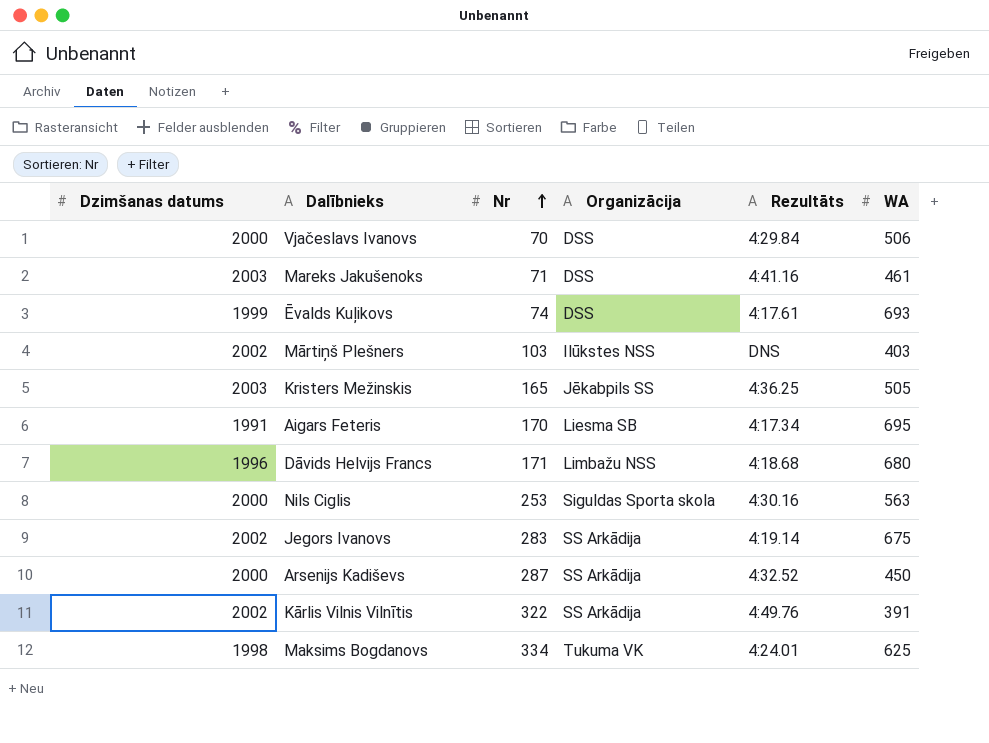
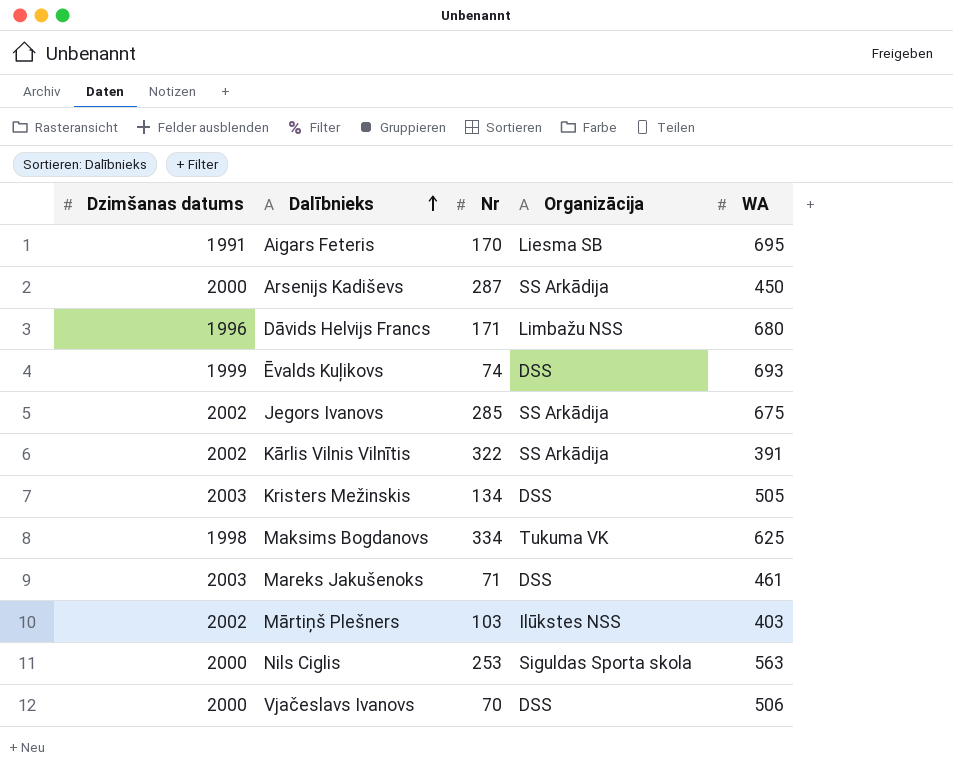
row order: Nr ascending -> Dalībnieks ascending
column Rezultāts | position: 5 -> none
Jegors Ivanovs | Nr: 283 -> 285
Kristers Mežinskis | Nr: 165 -> 134
Kristers Mežinskis | Organizācija: Jēkabpils SS -> DSS

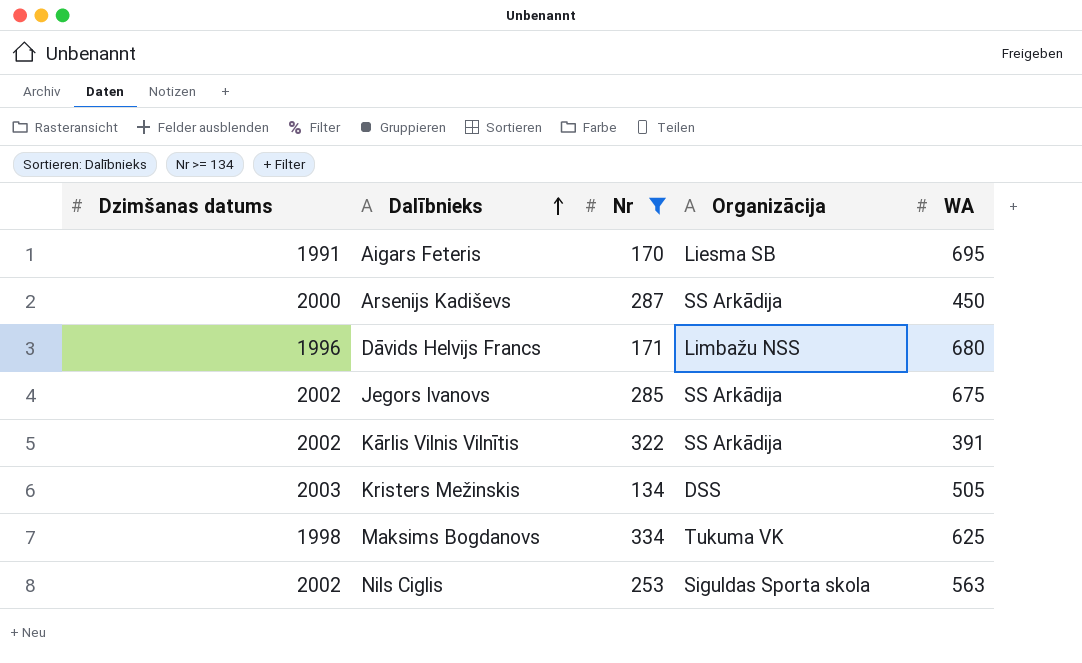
filter: none -> Nr >= 134
Nils Ciglis | Dzimšanas datums: 2000 -> 2002

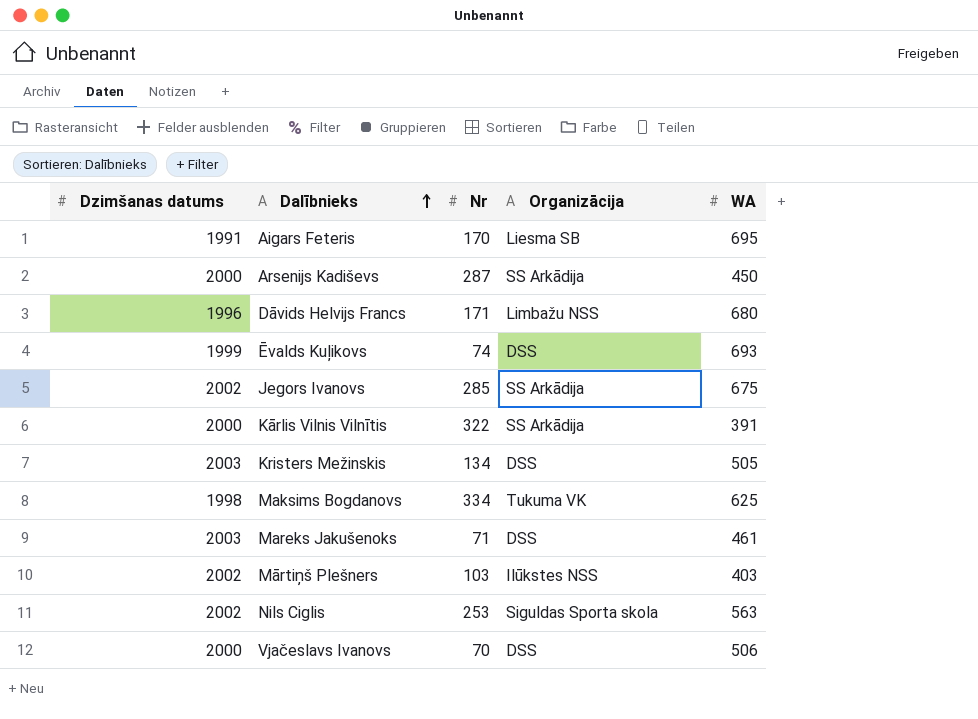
filter: Nr >= 134 -> none
Kārlis Vilnis Vilnītis | Dzimšanas datums: 2002 -> 2000

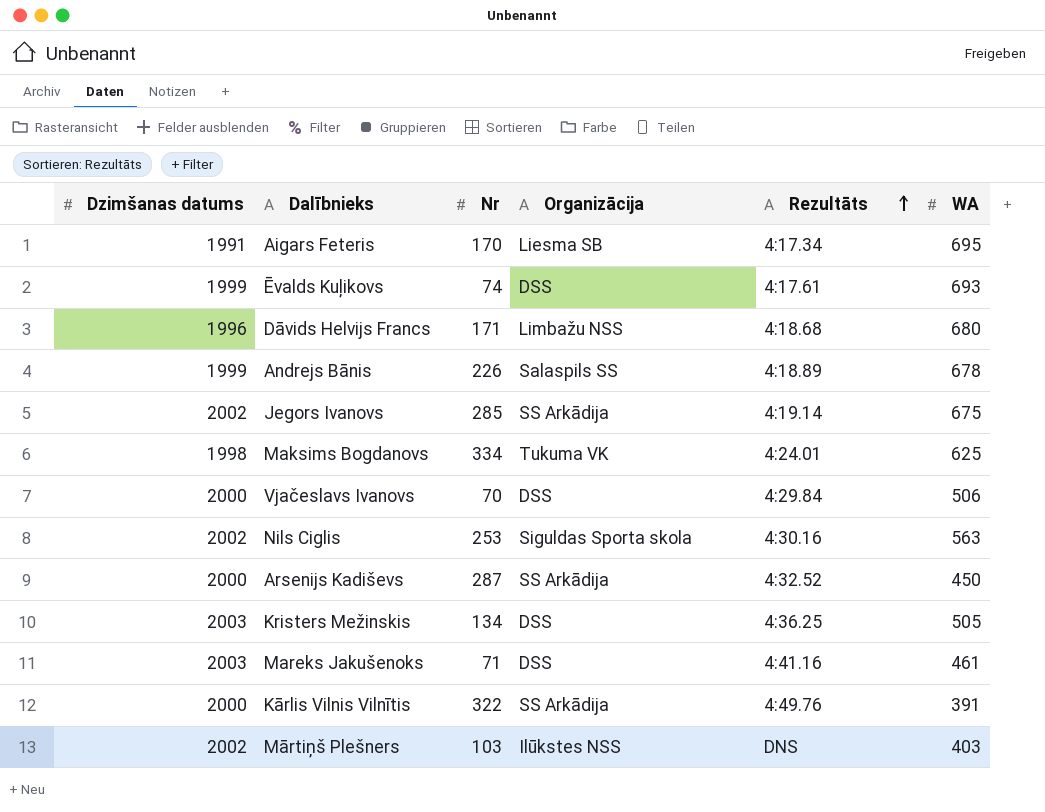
row order: Dalībnieks ascending -> Rezultāts ascending
column Rezultāts | position: none -> 5
row Andrejs Bānis: none -> 1999 | 226 | Salaspils SS | 4:18.89 | 678

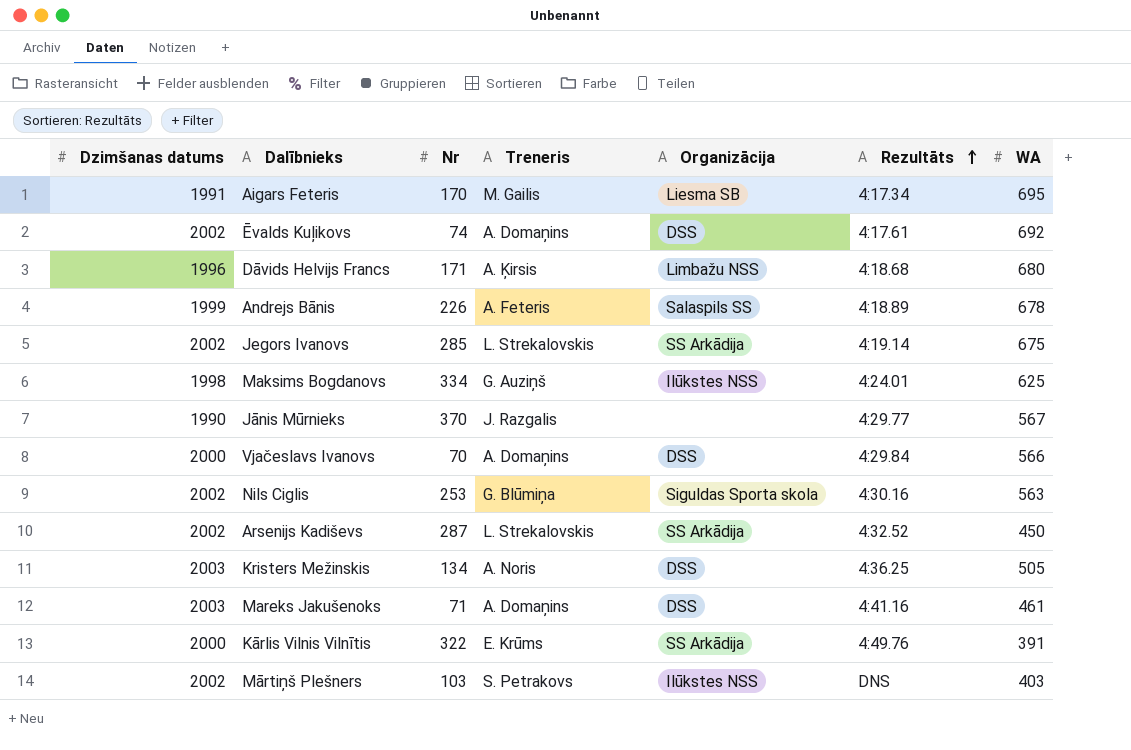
column Treneris | position: none -> 4
Ēvalds Kuļikovs | Dzimšanas datums: 1999 -> 2002
Ēvalds Kuļikovs | WA: 693 -> 692
Maksims Bogdanovs | Organizācija: Tukuma VK -> Ilūkstes NSS
row Jānis Mūrnieks: none -> 1990 | 370 | J. Razgalis | none | 4:29.77 | 567
Vjačeslavs Ivanovs | WA: 506 -> 566
Arsenijs Kadiševs | Dzimšanas datums: 2000 -> 2002

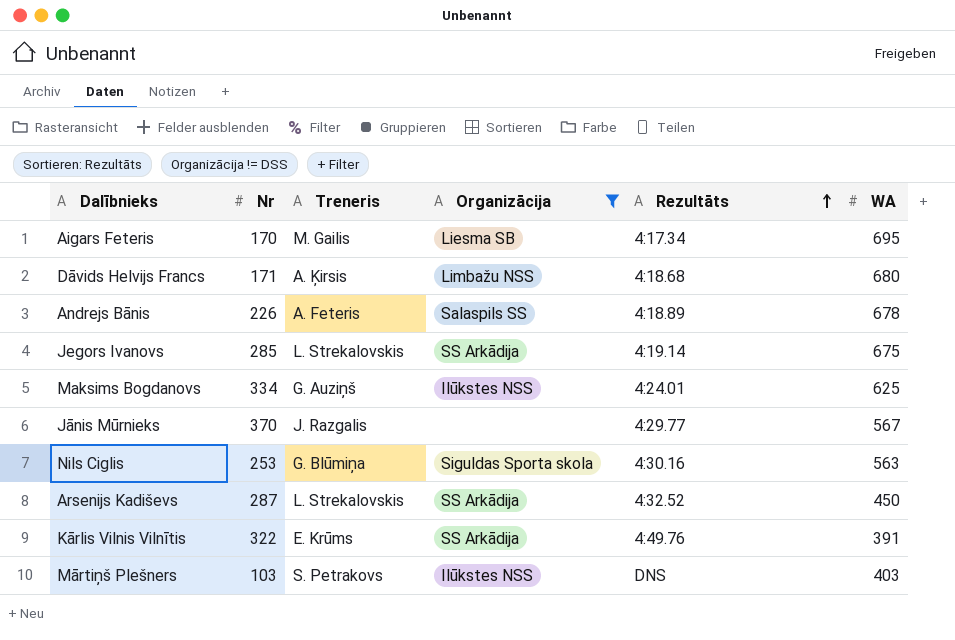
filter: none -> Organizācija != DSS
column Dzimšanas datums | position: 1 -> none

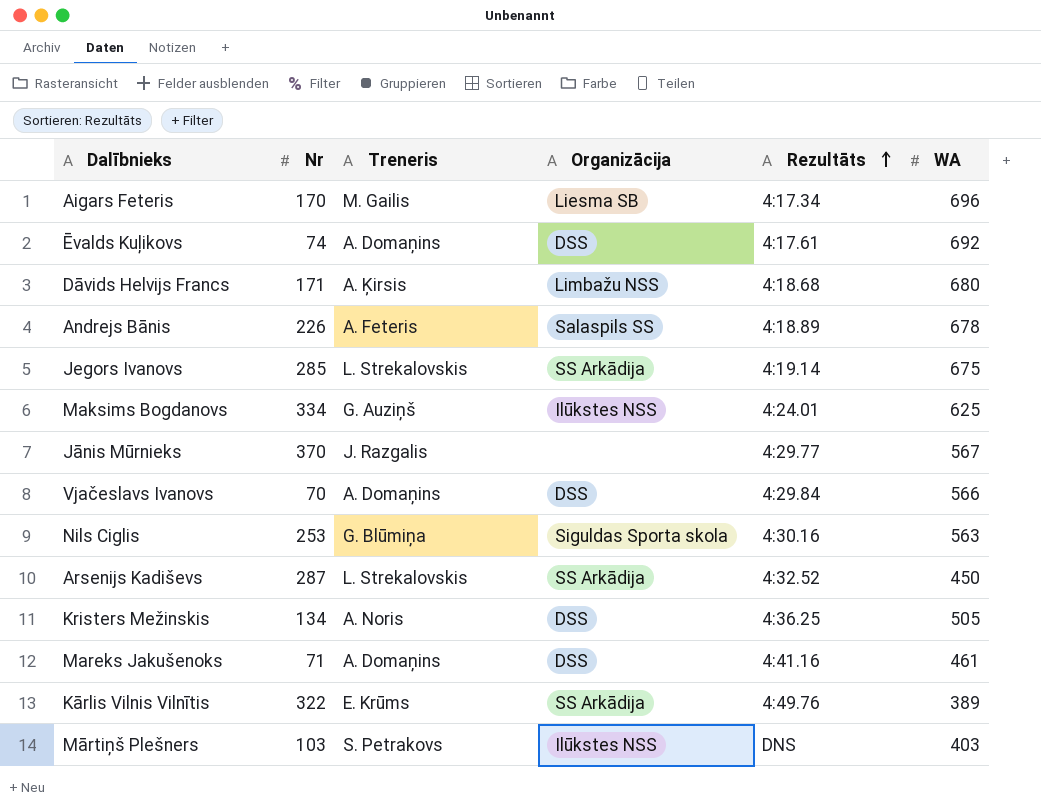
filter: Organizācija != DSS -> none
Aigars Feteris | WA: 695 -> 696
Kārlis Vilnis Vilnītis | WA: 391 -> 389

